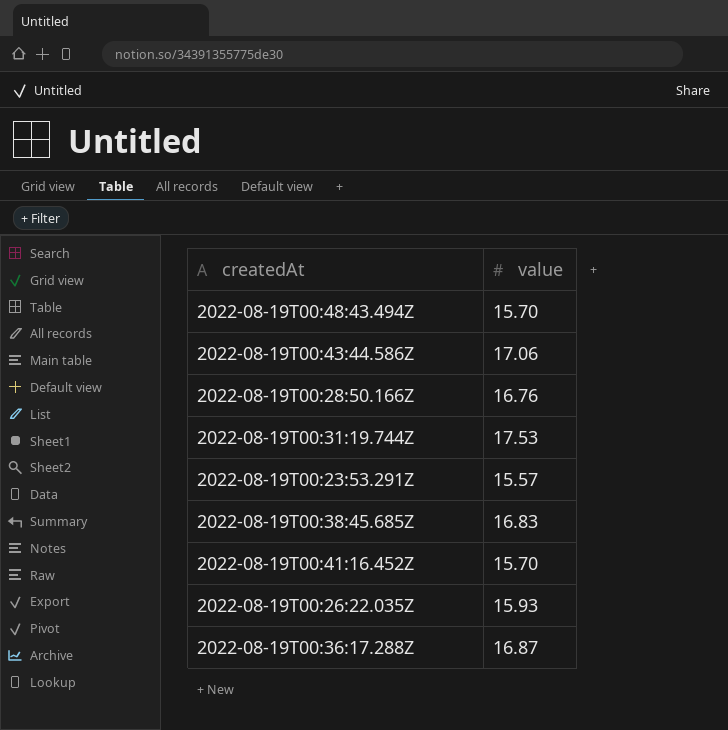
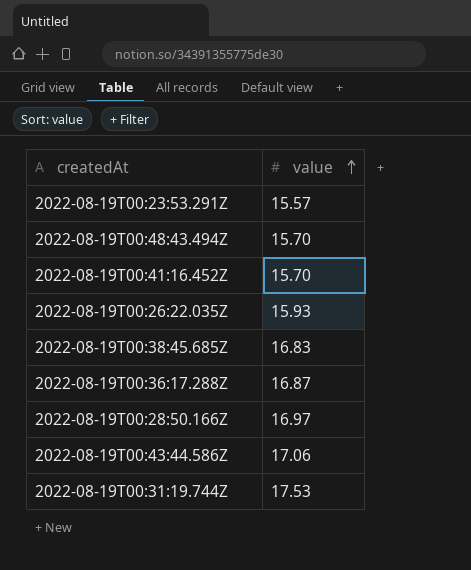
row order: none -> value ascending
2022-08-19T00:28:50.166Z | value: 16.76 -> 16.97

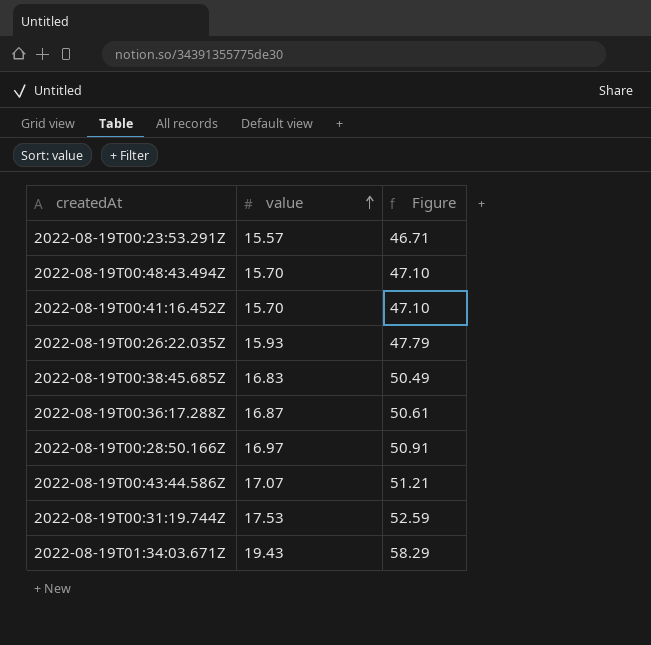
column Figure | formula: none -> [value] * 3
2022-08-19T00:43:44.586Z | value: 17.06 -> 17.07
row 2022-08-19T01:34:03.671Z: none -> 19.43 | 58.29

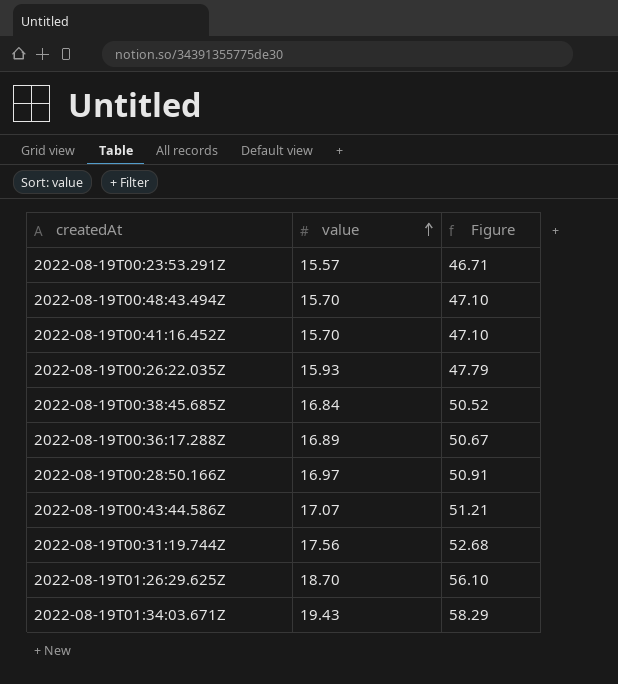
2022-08-19T00:38:45.685Z | value: 16.83 -> 16.84
2022-08-19T00:38:45.685Z | Figure: 50.49 -> 50.52
2022-08-19T00:36:17.288Z | value: 16.87 -> 16.89
2022-08-19T00:36:17.288Z | Figure: 50.61 -> 50.67
2022-08-19T00:31:19.744Z | value: 17.53 -> 17.56
2022-08-19T00:31:19.744Z | Figure: 52.59 -> 52.68
row 2022-08-19T01:26:29.625Z: none -> 18.70 | 56.10

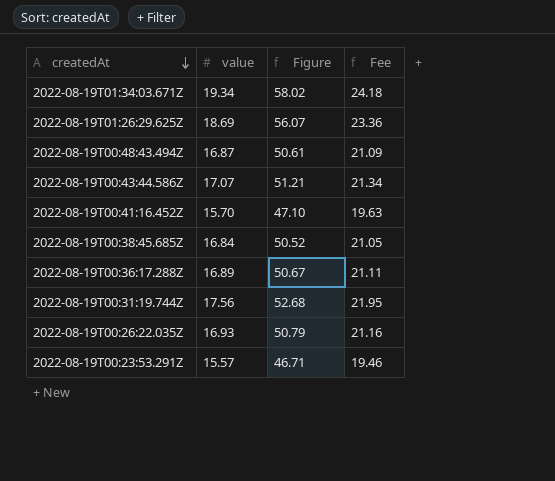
row order: value ascending -> createdAt descending
column Fee | formula: none -> [value] * 1.25
row 2022-08-19T00:28:50.166Z: 16.97 | 50.91 -> none
2022-08-19T01:34:03.671Z | value: 19.43 -> 19.34
2022-08-19T01:34:03.671Z | Figure: 58.29 -> 58.02
2022-08-19T01:26:29.625Z | value: 18.70 -> 18.69
2022-08-19T01:26:29.625Z | Figure: 56.10 -> 56.07
2022-08-19T00:48:43.494Z | value: 15.70 -> 16.87
2022-08-19T00:48:43.494Z | Figure: 47.10 -> 50.61
2022-08-19T00:26:22.035Z | value: 15.93 -> 16.93
2022-08-19T00:26:22.035Z | Figure: 47.79 -> 50.79

